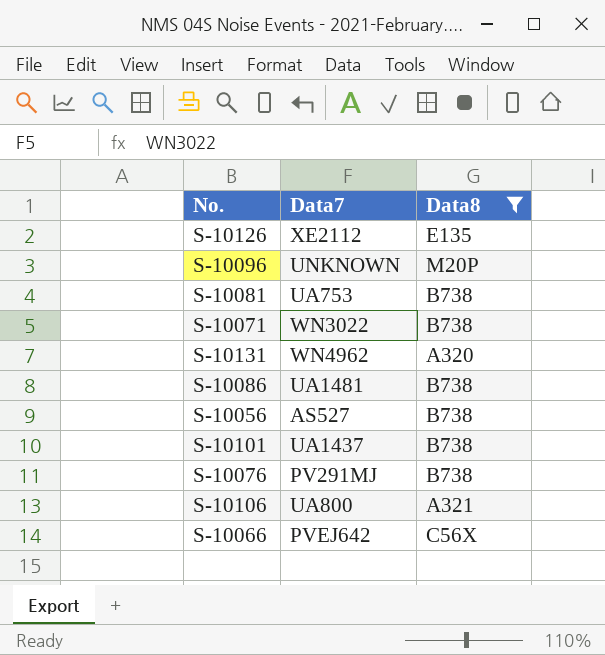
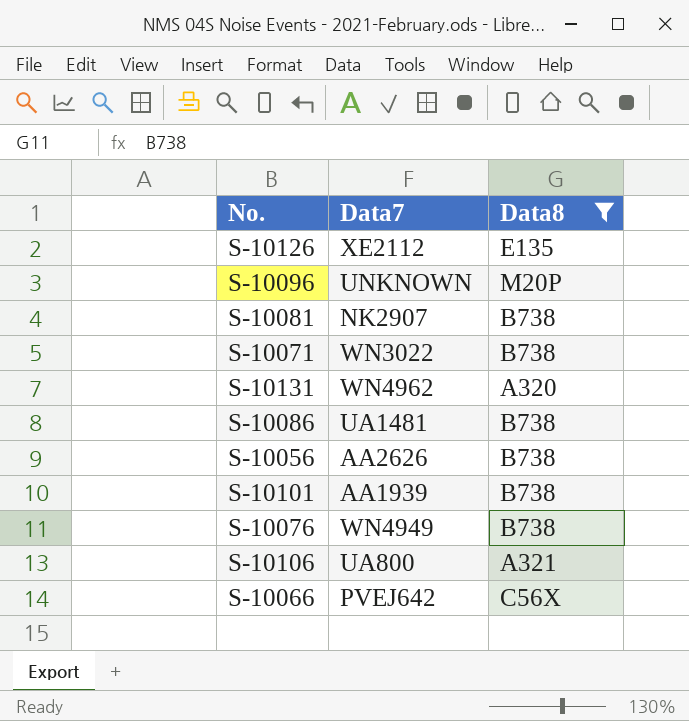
S-10081 | Data7: UA753 -> NK2907
S-10056 | Data7: AS527 -> AA2626
S-10101 | Data7: UA1437 -> AA1939
S-10076 | Data7: PV291MJ -> WN4949

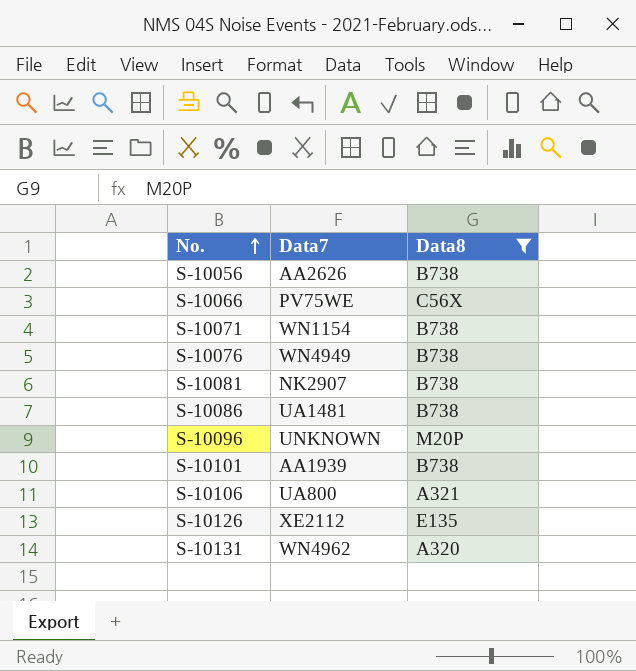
row order: none -> No. ascending
S-10066 | Data7: PVEJ642 -> PV75WE
S-10071 | Data7: WN3022 -> WN1154

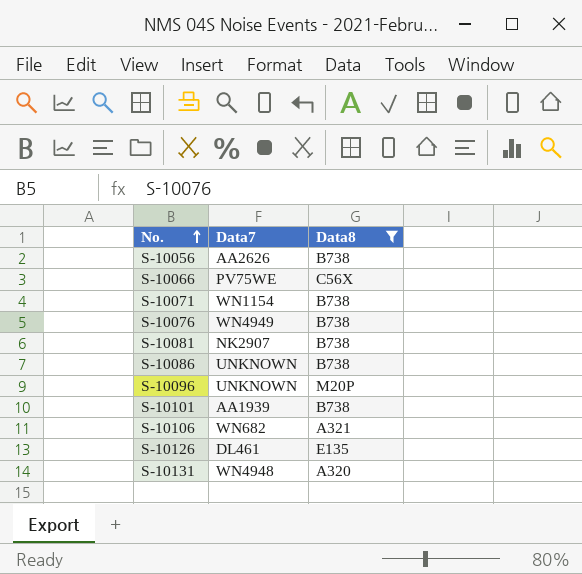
S-10086 | Data7: UA1481 -> UNKNOWN
S-10106 | Data7: UA800 -> WN682
S-10126 | Data7: XE2112 -> DL461
S-10131 | Data7: WN4962 -> WN4948

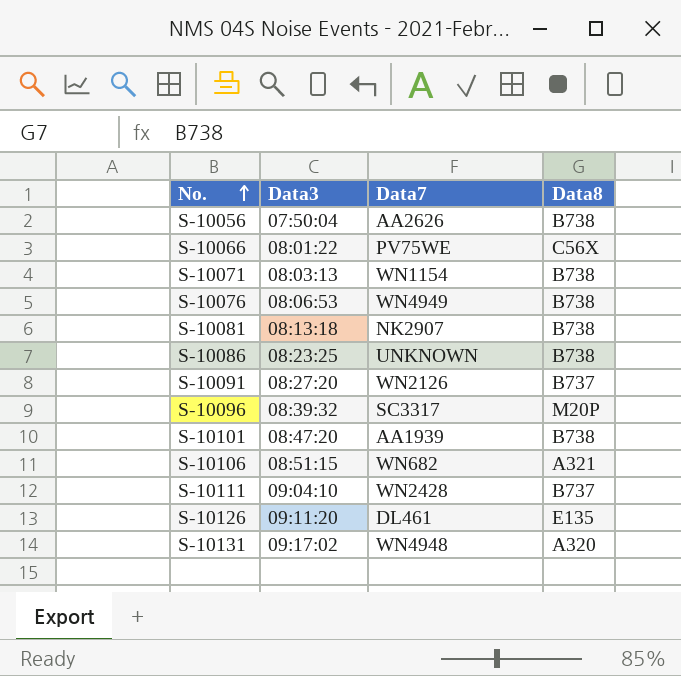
filter: Data8 != B737 -> none
column Data3 | position: none -> 2
S-10096 | Data7: UNKNOWN -> SC3317

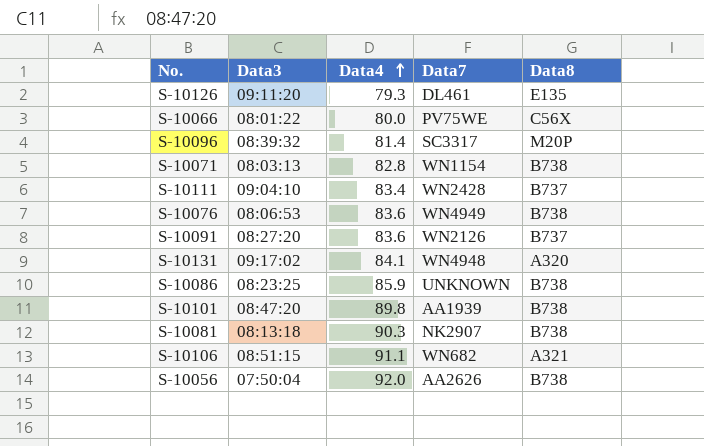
row order: No. ascending -> Data4 ascending
column Data4 | position: none -> 3

